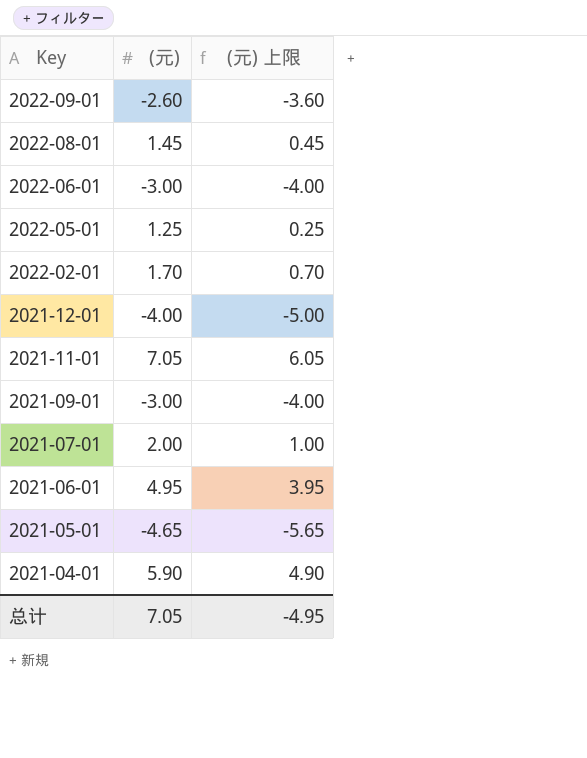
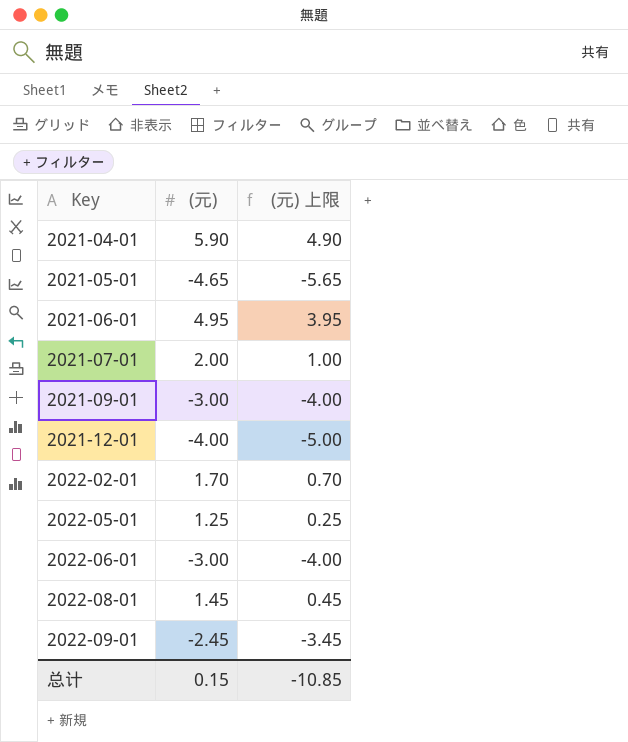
row order: Key descending -> Key ascending
row 2021-11-01: 7.05 | 6.05 -> none
2022-09-01 | (元): -2.60 -> -2.45
2022-09-01 | (元) 上限: -3.60 -> -3.45
总计 | (元): 7.05 -> 0.15
总计 | (元) 上限: -4.95 -> -10.85

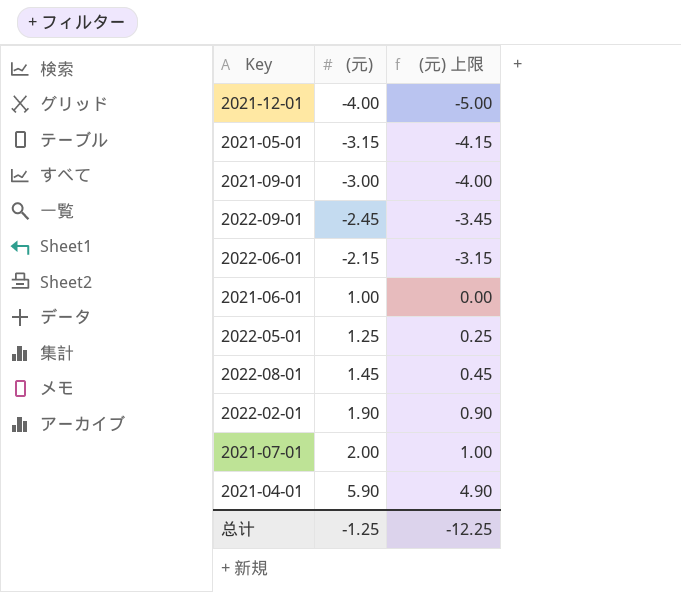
row order: Key ascending -> (元) ascending
2021-05-01 | (元): -4.65 -> -3.15
2021-05-01 | (元) 上限: -5.65 -> -4.15
2022-06-01 | (元): -3.00 -> -2.15
2022-06-01 | (元) 上限: -4.00 -> -3.15
2021-06-01 | (元): 4.95 -> 1.00
2021-06-01 | (元) 上限: 3.95 -> 0.00
2022-02-01 | (元): 1.70 -> 1.90
2022-02-01 | (元) 上限: 0.70 -> 0.90
总计 | (元): 0.15 -> -1.25
总计 | (元) 上限: -10.85 -> -12.25

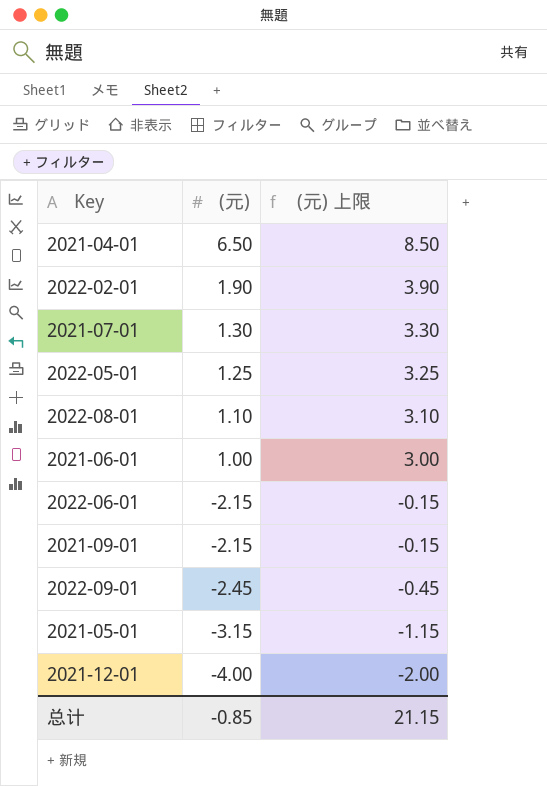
row order: (元) ascending -> (元) descending
column (元) 上限 | formula: [(元)] - 1 -> [(元)] + 2
2021-04-01 | (元): 5.90 -> 6.50
2021-07-01 | (元): 2.00 -> 1.30
2022-08-01 | (元): 1.45 -> 1.10
2021-09-01 | (元): -3.00 -> -2.15
总计 | (元): -1.25 -> -0.85
总计 | (元) 上限: -12.25 -> 21.15

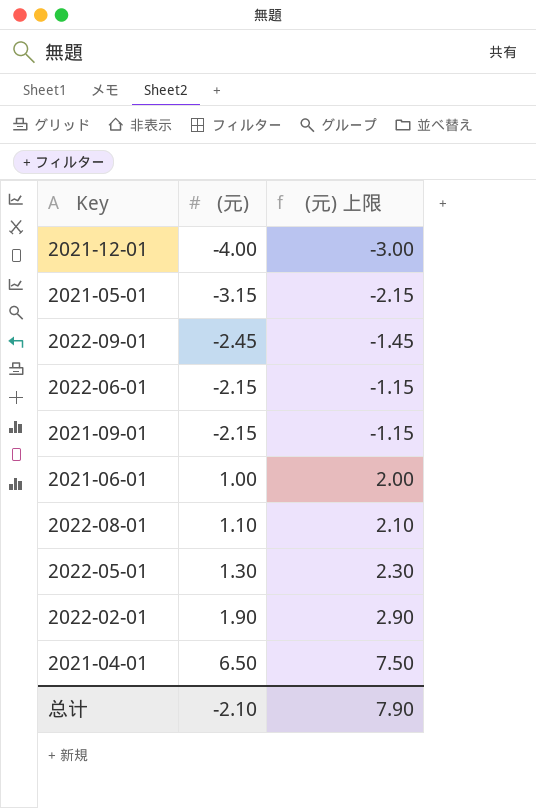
row order: (元) descending -> (元) ascending
column (元) 上限 | formula: [(元)] + 2 -> [(元)] + 1
row 2021-07-01: 1.30 | 3.30 -> none
2022-05-01 | (元): 1.25 -> 1.30
总计 | (元): -0.85 -> -2.10
总计 | (元) 上限: 21.15 -> 7.90

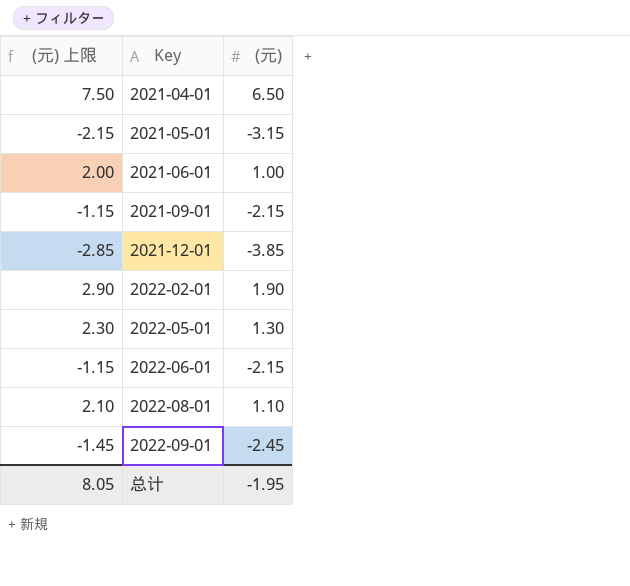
row order: (元) ascending -> Key ascending
column (元) 上限 | position: 3 -> 1
2021-12-01 | (元) 上限: -3.00 -> -2.85
2021-12-01 | (元): -4.00 -> -3.85
总计 | (元) 上限: 7.90 -> 8.05
总计 | (元): -2.10 -> -1.95

